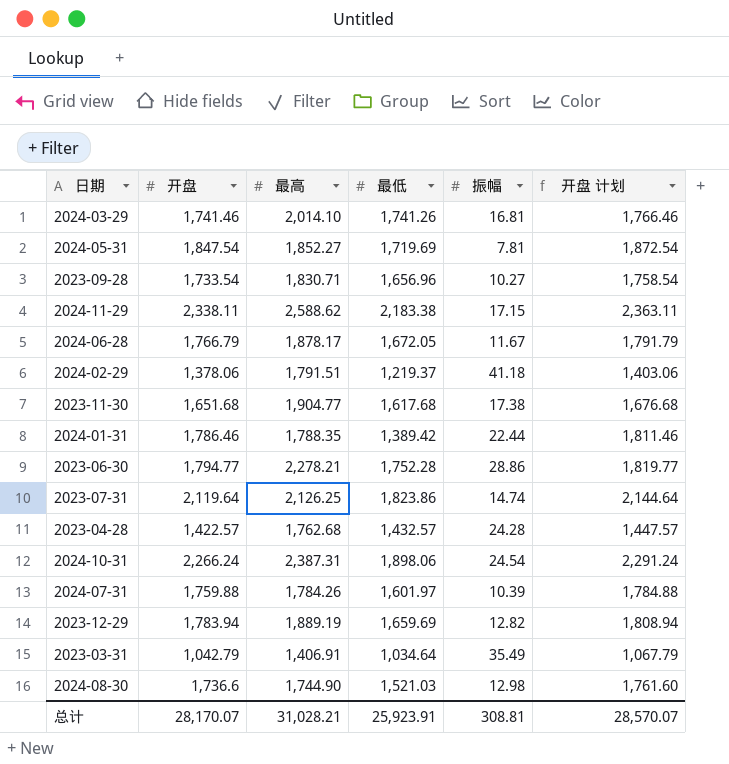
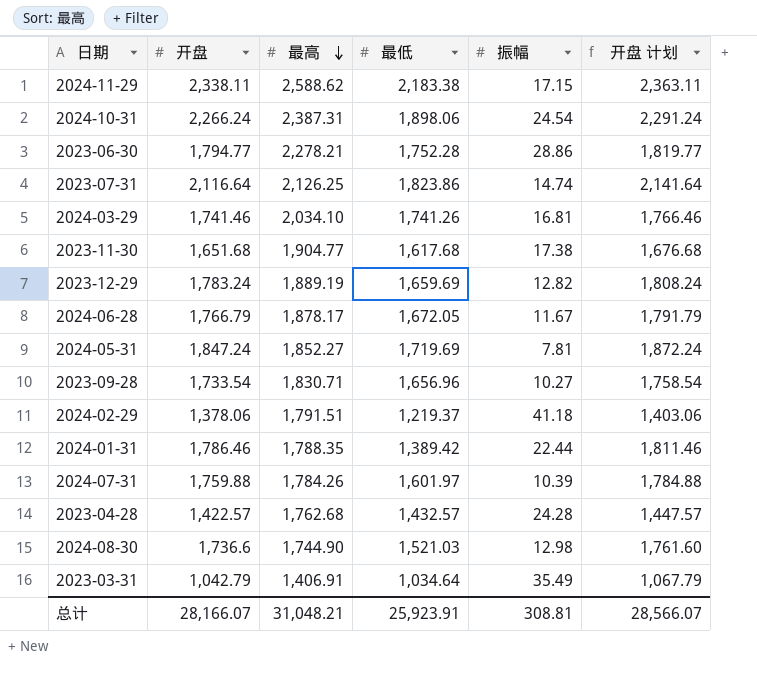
row order: none -> 最高 descending
2023-07-31 | 开盘: 2,119.64 -> 2,116.64
2023-07-31 | 开盘 计划: 2,144.64 -> 2,141.64
2024-03-29 | 最高: 2,014.10 -> 2,034.10
2023-12-29 | 开盘: 1,783.94 -> 1,783.24
2023-12-29 | 开盘 计划: 1,808.94 -> 1,808.24
2024-05-31 | 开盘: 1,847.54 -> 1,847.24
2024-05-31 | 开盘 计划: 1,872.54 -> 1,872.24
总计 | 开盘: 28,170.07 -> 28,166.07
总计 | 最高: 31,028.21 -> 31,048.21
总计 | 开盘 计划: 28,570.07 -> 28,566.07

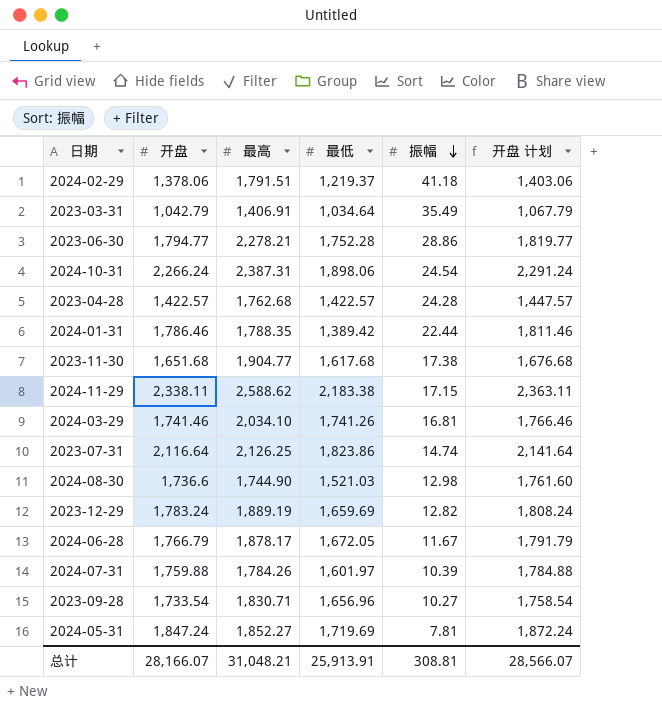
row order: 最高 descending -> 振幅 descending
2023-04-28 | 最低: 1,432.57 -> 1,422.57
总计 | 最低: 25,923.91 -> 25,913.91

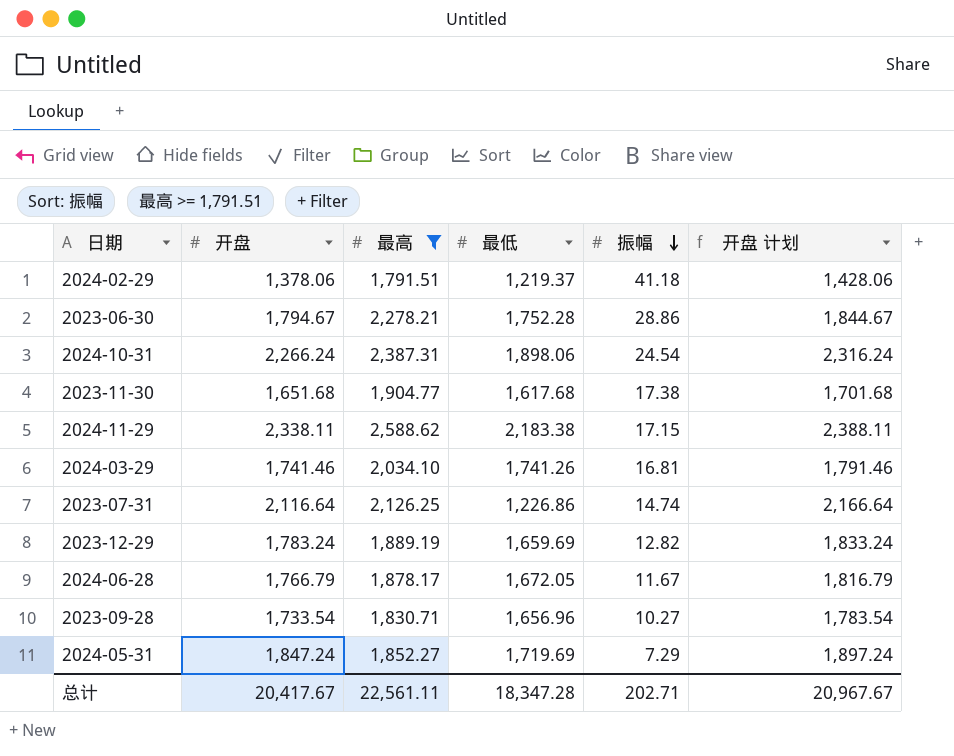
filter: none -> 最高 >= 1,791.51
column 开盘 计划 | formula: [开盘] + 25 -> [开盘] + 50
2023-06-30 | 开盘: 1,794.77 -> 1,794.67
2023-07-31 | 最低: 1,823.86 -> 1,226.86
2024-05-31 | 振幅: 7.81 -> 7.29
总计 | 开盘: 28,166.07 -> 20,417.67
总计 | 最高: 31,048.21 -> 22,561.11
总计 | 最低: 25,913.91 -> 18,347.28
总计 | 振幅: 308.81 -> 202.71
总计 | 开盘 计划: 28,566.07 -> 20,967.67

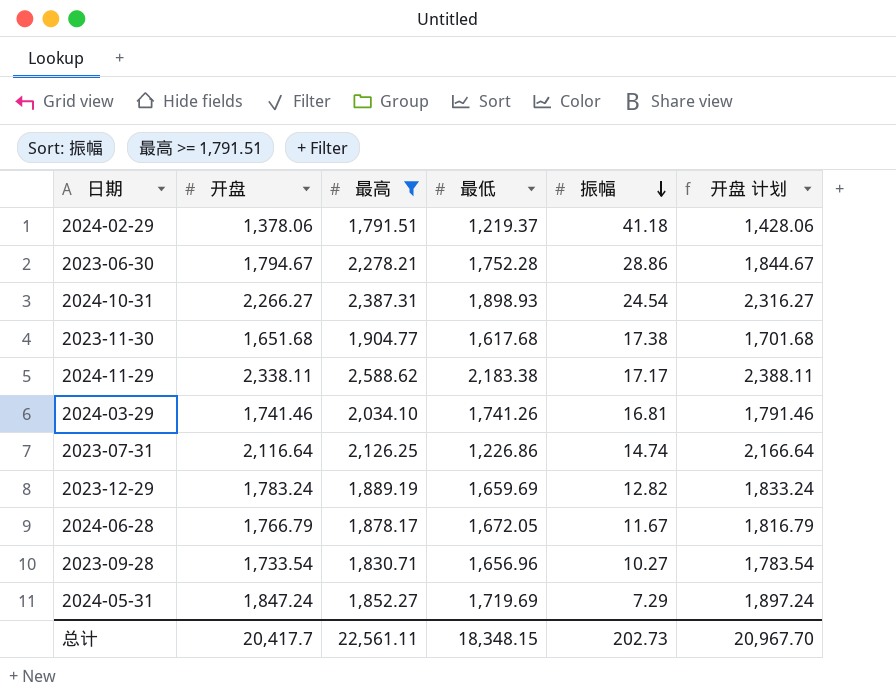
2024-10-31 | 开盘: 2,266.24 -> 2,266.27
2024-10-31 | 最低: 1,898.06 -> 1,898.93
2024-10-31 | 开盘 计划: 2,316.24 -> 2,316.27
2024-11-29 | 振幅: 17.15 -> 17.17
总计 | 开盘: 20,417.67 -> 20,417.7
总计 | 最低: 18,347.28 -> 18,348.15
总计 | 振幅: 202.71 -> 202.73
总计 | 开盘 计划: 20,967.67 -> 20,967.70

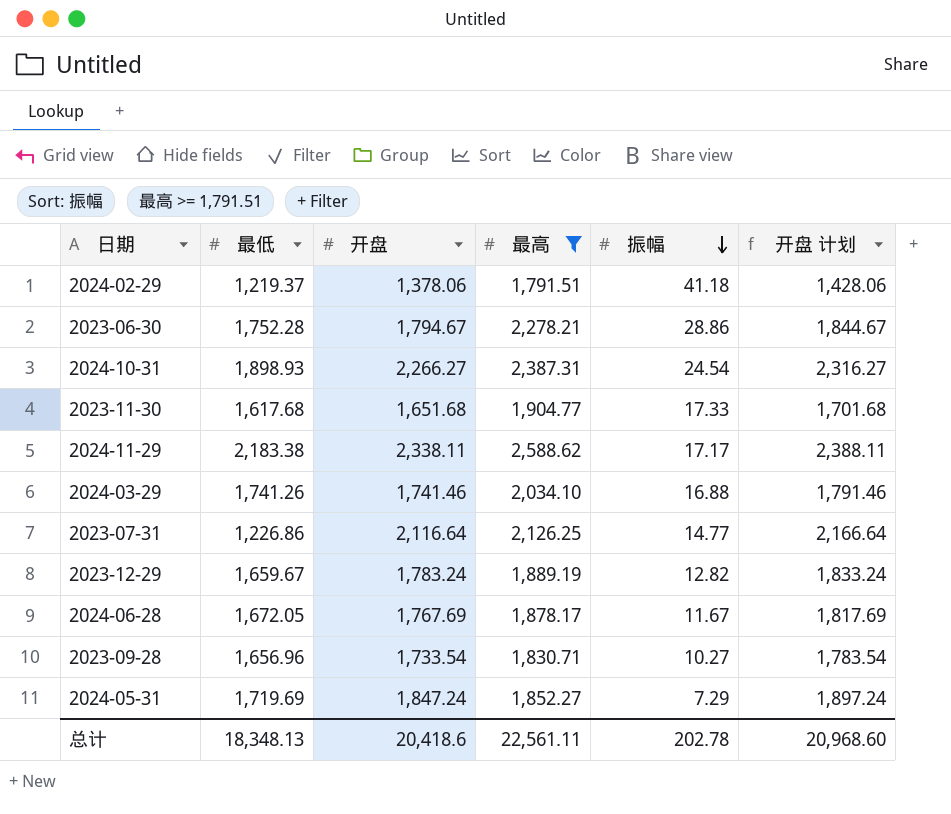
column 最低 | position: 4 -> 2
2023-11-30 | 振幅: 17.38 -> 17.33
2024-03-29 | 振幅: 16.81 -> 16.88
2023-07-31 | 振幅: 14.74 -> 14.77
2023-12-29 | 最低: 1,659.69 -> 1,659.67
2024-06-28 | 开盘: 1,766.79 -> 1,767.69
2024-06-28 | 开盘 计划: 1,816.79 -> 1,817.69
总计 | 最低: 18,348.15 -> 18,348.13
总计 | 开盘: 20,417.7 -> 20,418.6
总计 | 振幅: 202.73 -> 202.78
总计 | 开盘 计划: 20,967.70 -> 20,968.60

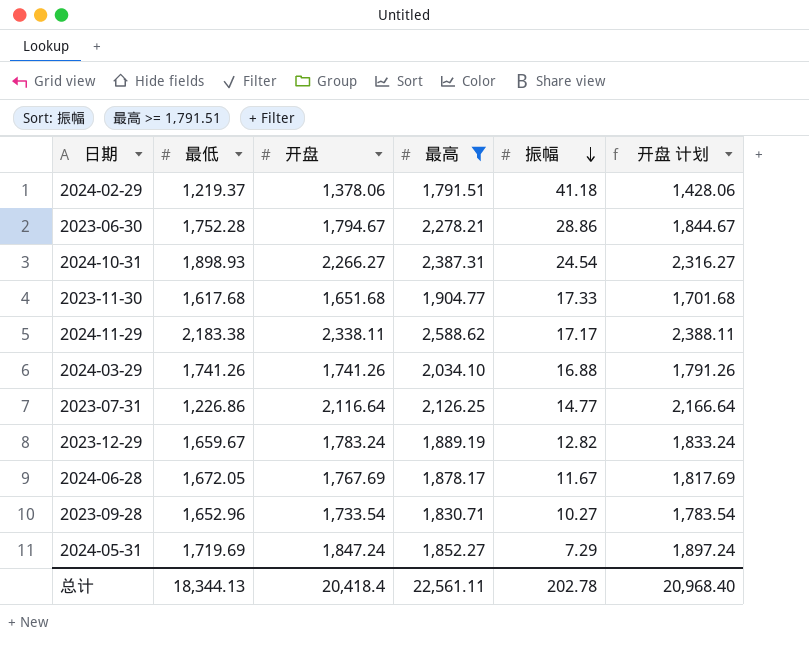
2024-03-29 | 开盘: 1,741.46 -> 1,741.26
2024-03-29 | 开盘 计划: 1,791.46 -> 1,791.26
2023-09-28 | 最低: 1,656.96 -> 1,652.96
总计 | 最低: 18,348.13 -> 18,344.13
总计 | 开盘: 20,418.6 -> 20,418.4
总计 | 开盘 计划: 20,968.60 -> 20,968.40

